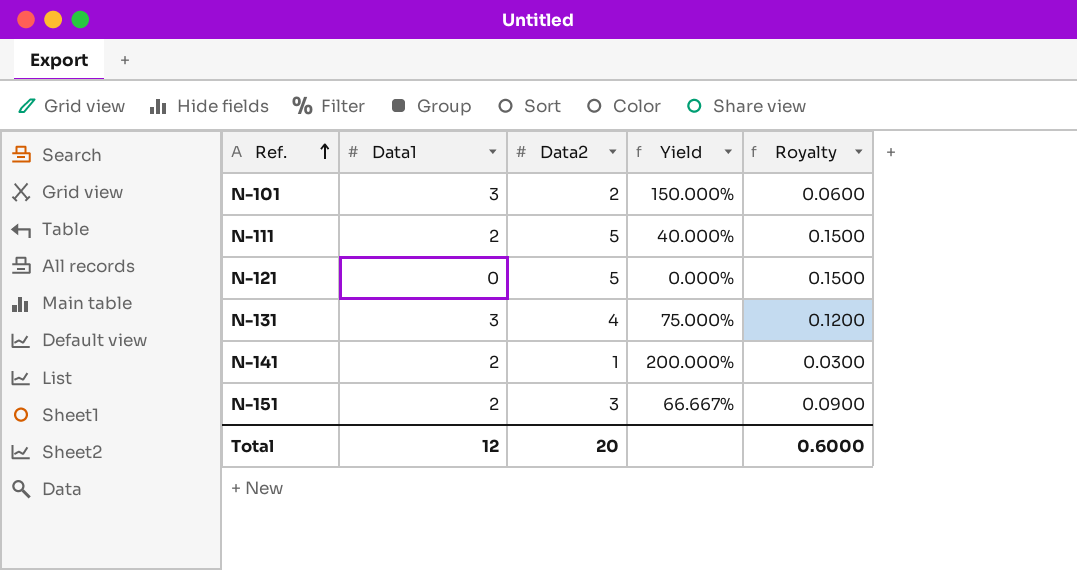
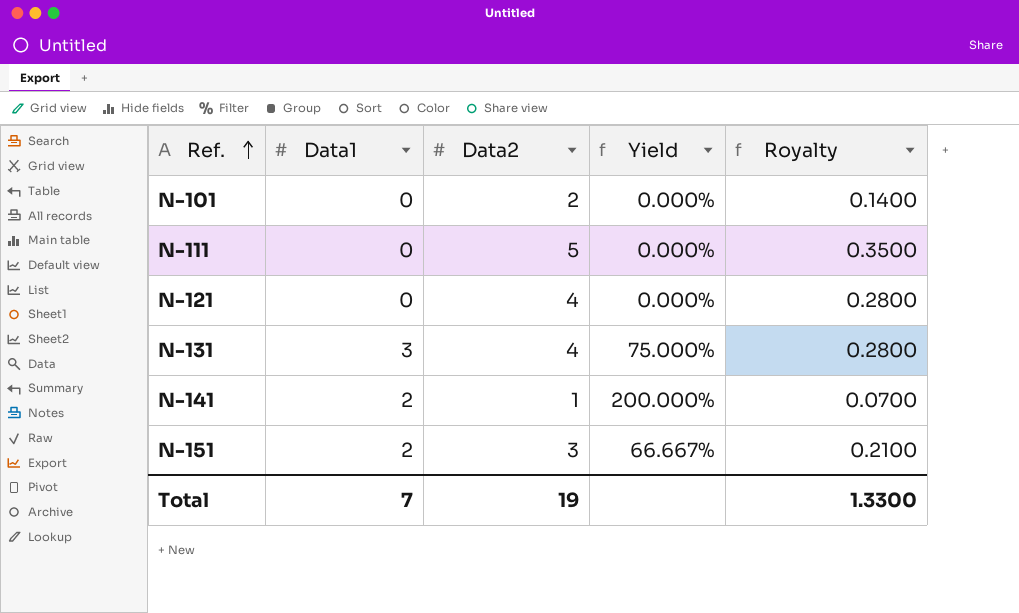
column Royalty | formula: [Data2] * 0.03 -> [Data2] * 0.07
N-101 | Data1: 3 -> 0
N-101 | Yield: 150.000% -> 0.000%
N-111 | Data1: 2 -> 0
N-111 | Yield: 40.000% -> 0.000%
N-121 | Data2: 5 -> 4
Total | Data1: 12 -> 7
Total | Data2: 20 -> 19
Total | Royalty: 0.6000 -> 1.3300

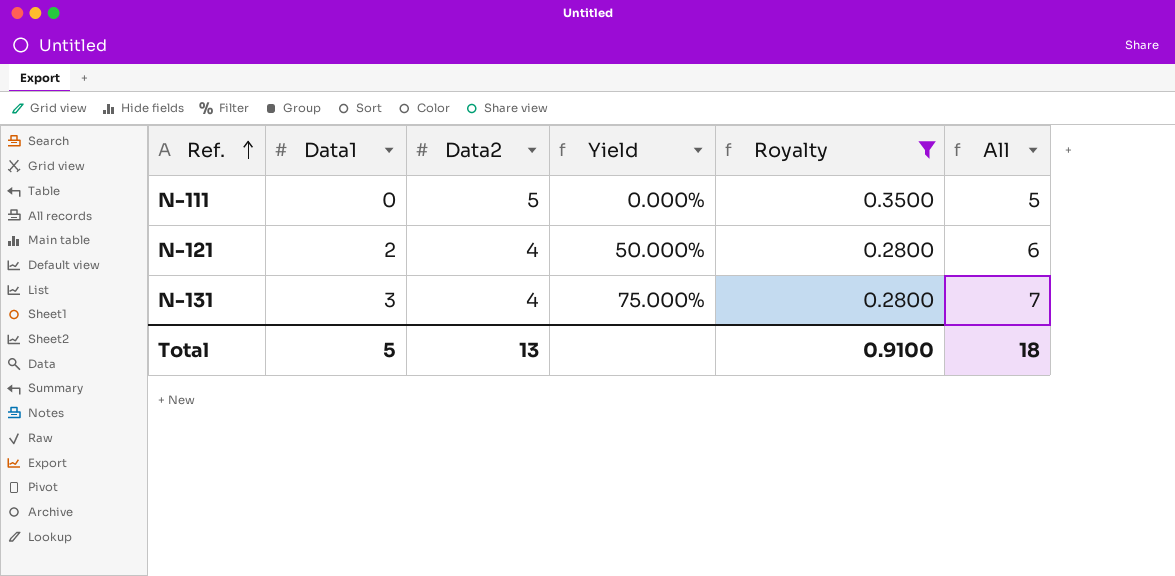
filter: none -> Royalty >= 0.2800
column All | formula: none -> [Data1] + [Data2]
N-121 | Data1: 0 -> 2
N-121 | Yield: 0.000% -> 50.000%
Total | Data1: 7 -> 5
Total | Data2: 19 -> 13
Total | Royalty: 1.3300 -> 0.9100

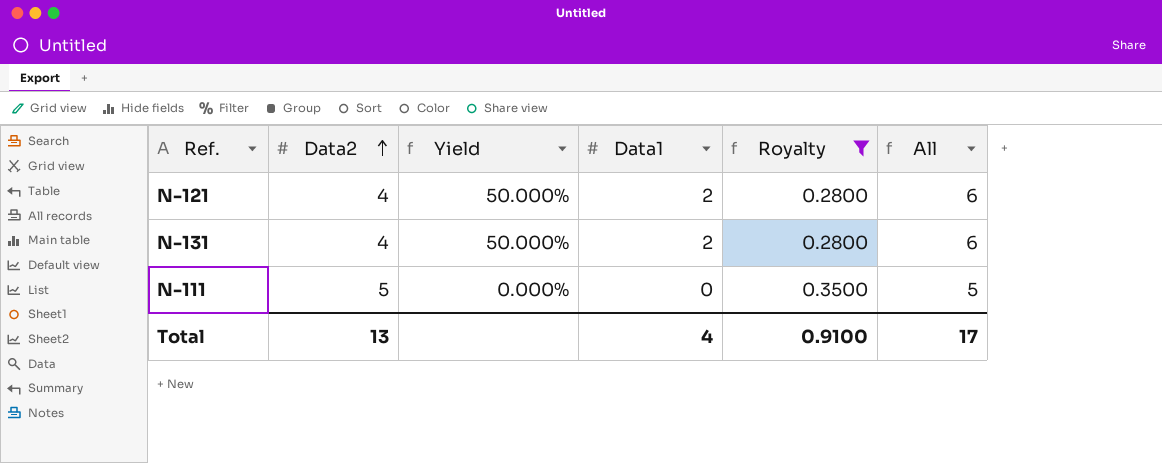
row order: Ref. ascending -> Data2 ascending
column Data1 | position: 2 -> 4
N-131 | Yield: 75.000% -> 50.000%
N-131 | Data1: 3 -> 2
N-131 | All: 7 -> 6
Total | Data1: 5 -> 4
Total | All: 18 -> 17

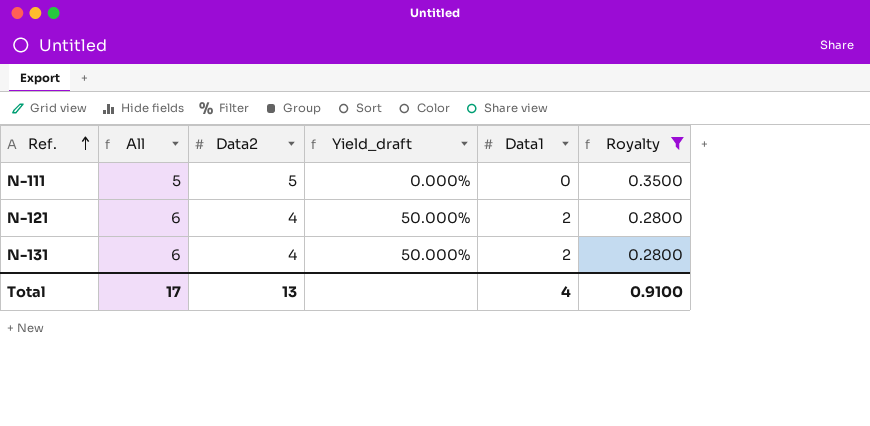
row order: Data2 ascending -> Ref. ascending
column All | position: 6 -> 2
column name: Yield -> Yield_draft

